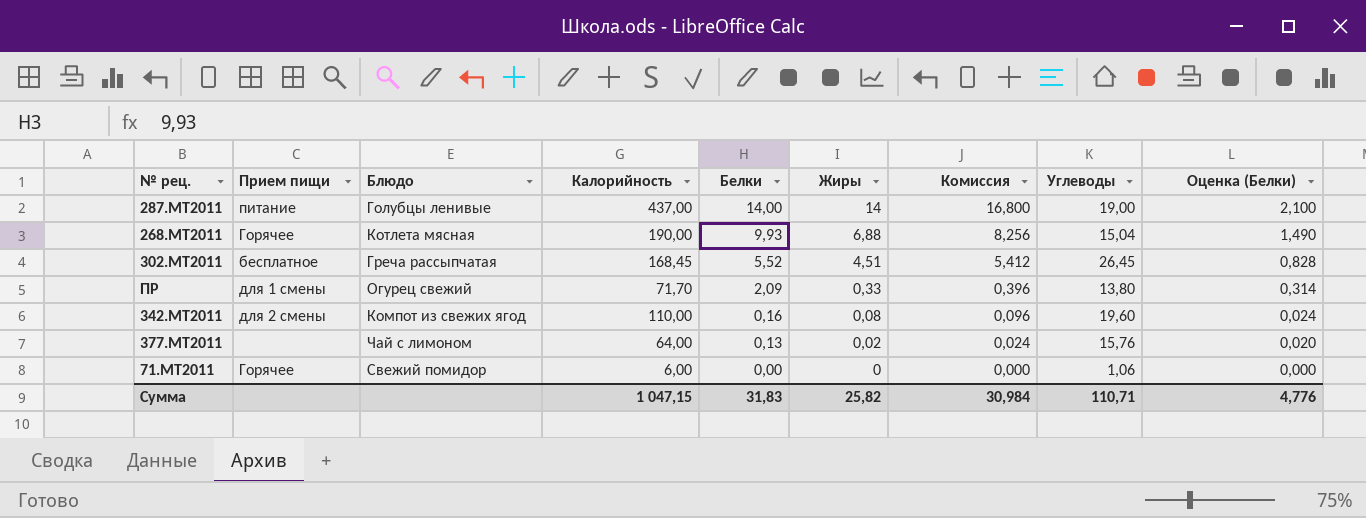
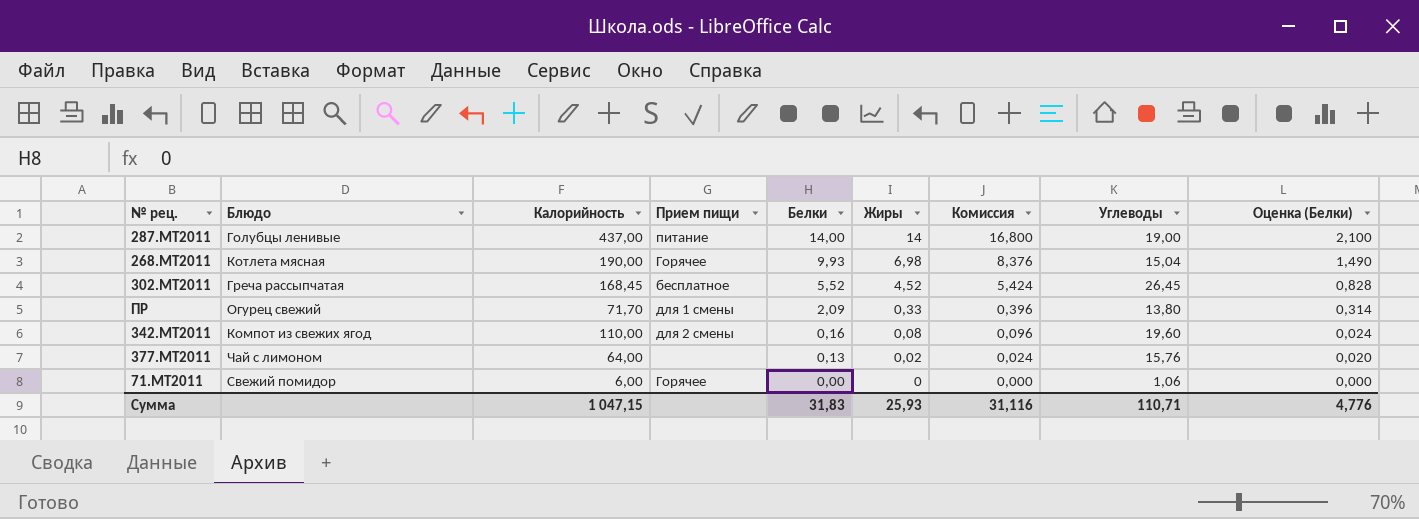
column Прием пищи | position: 2 -> 4
268.МТ2011 | Жиры: 6,88 -> 6,98
268.МТ2011 | Комиссия: 8,256 -> 8,376
302.МТ2011 | Жиры: 4,51 -> 4,52
302.МТ2011 | Комиссия: 5,412 -> 5,424
Сумма | Жиры: 25,82 -> 25,93
Сумма | Комиссия: 30,984 -> 31,116

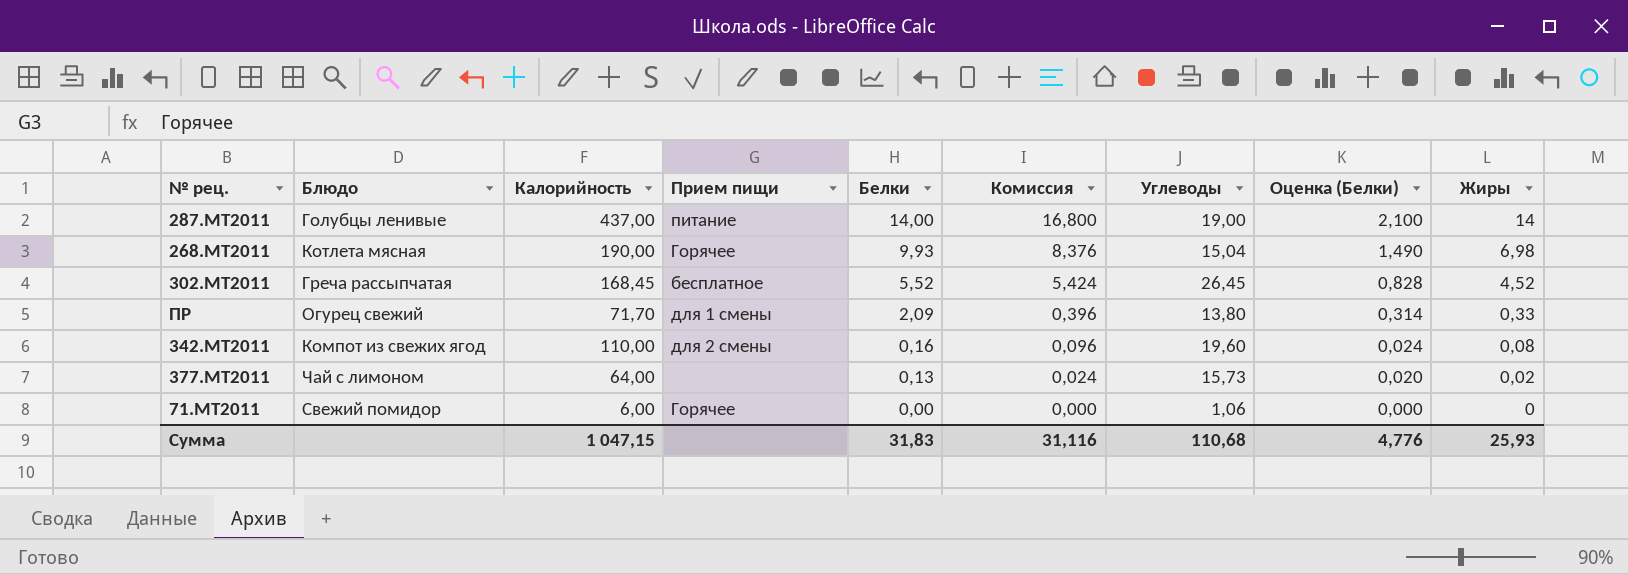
column Жиры | position: 6 -> 9
377.МТ2011 | Углеводы: 15,76 -> 15,73
Сумма | Углеводы: 110,71 -> 110,68

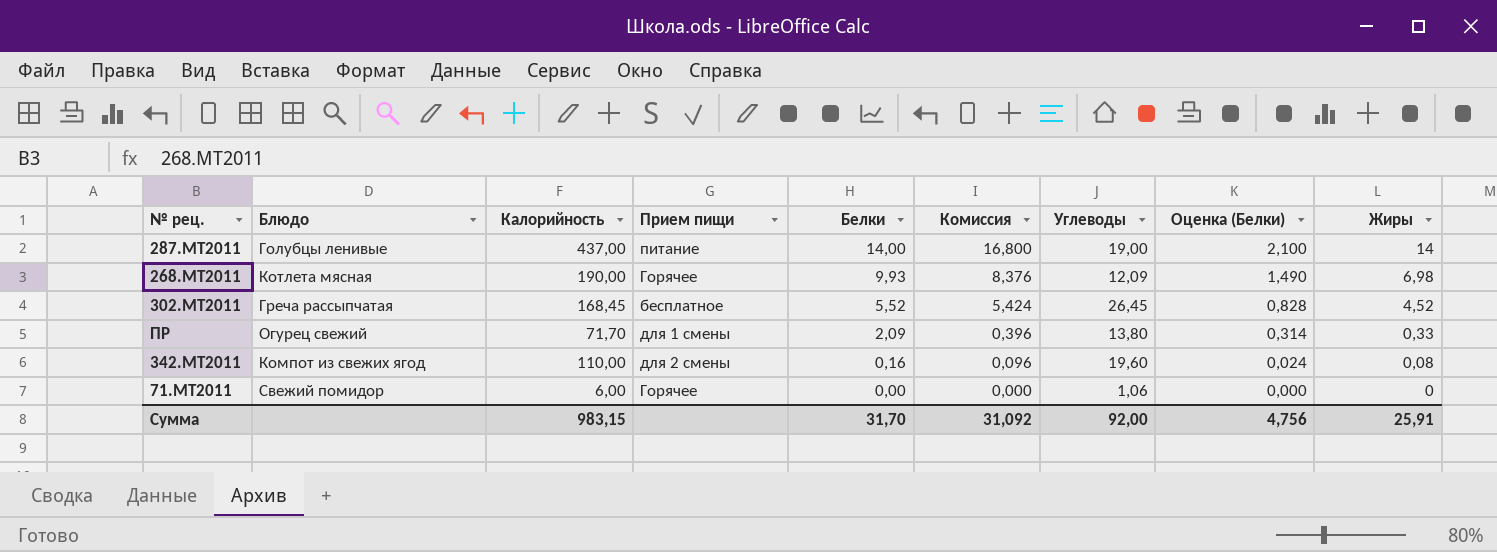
row 377.МТ2011: Чай с лимоном | 64,00 | none | 0,13 | 0,024 | 15,73 | 0,020 | 0,02 -> none
268.МТ2011 | Углеводы: 15,04 -> 12,09
Сумма | Калорийность: 1 047,15 -> 983,15
Сумма | Белки: 31,83 -> 31,70
Сумма | Комиссия: 31,116 -> 31,092
Сумма | Углеводы: 110,68 -> 92,00
Сумма | Оценка (Белки): 4,776 -> 4,756
Сумма | Жиры: 25,93 -> 25,91

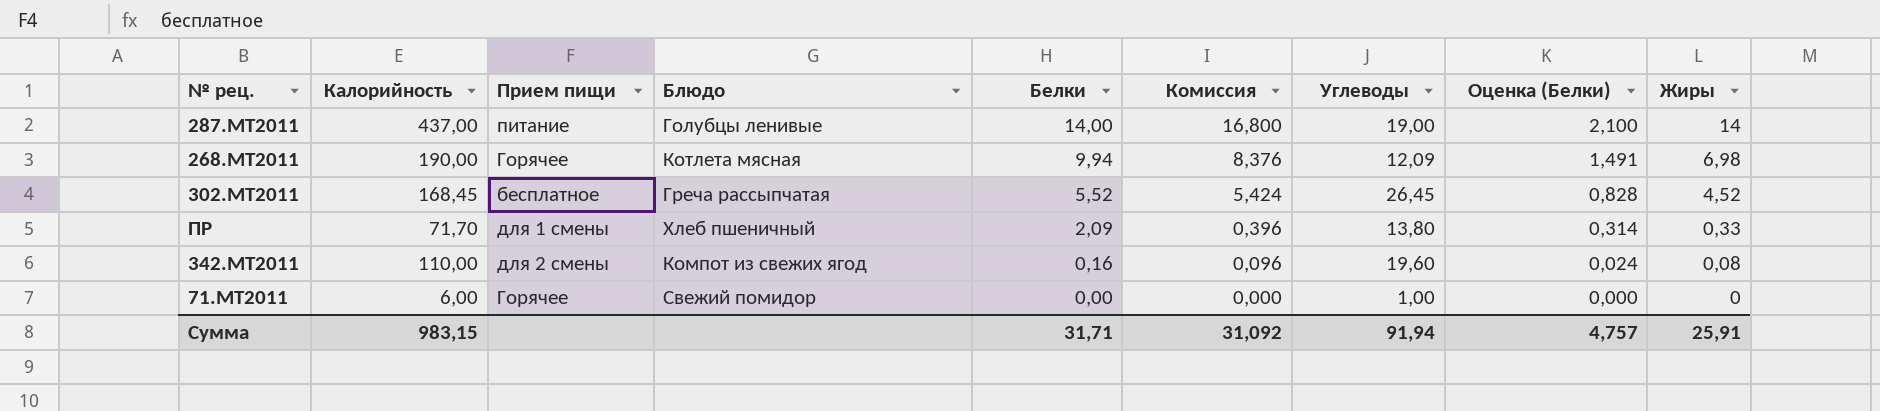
column Блюдо | position: 2 -> 4
268.МТ2011 | Белки: 9,93 -> 9,94
268.МТ2011 | Оценка (Белки): 1,490 -> 1,491
ПР | Блюдо: Огурец свежий -> Хлеб пшеничный
71.МТ2011 | Углеводы: 1,06 -> 1,00
Сумма | Белки: 31,70 -> 31,71
Сумма | Углеводы: 92,00 -> 91,94
Сумма | Оценка (Белки): 4,756 -> 4,757

